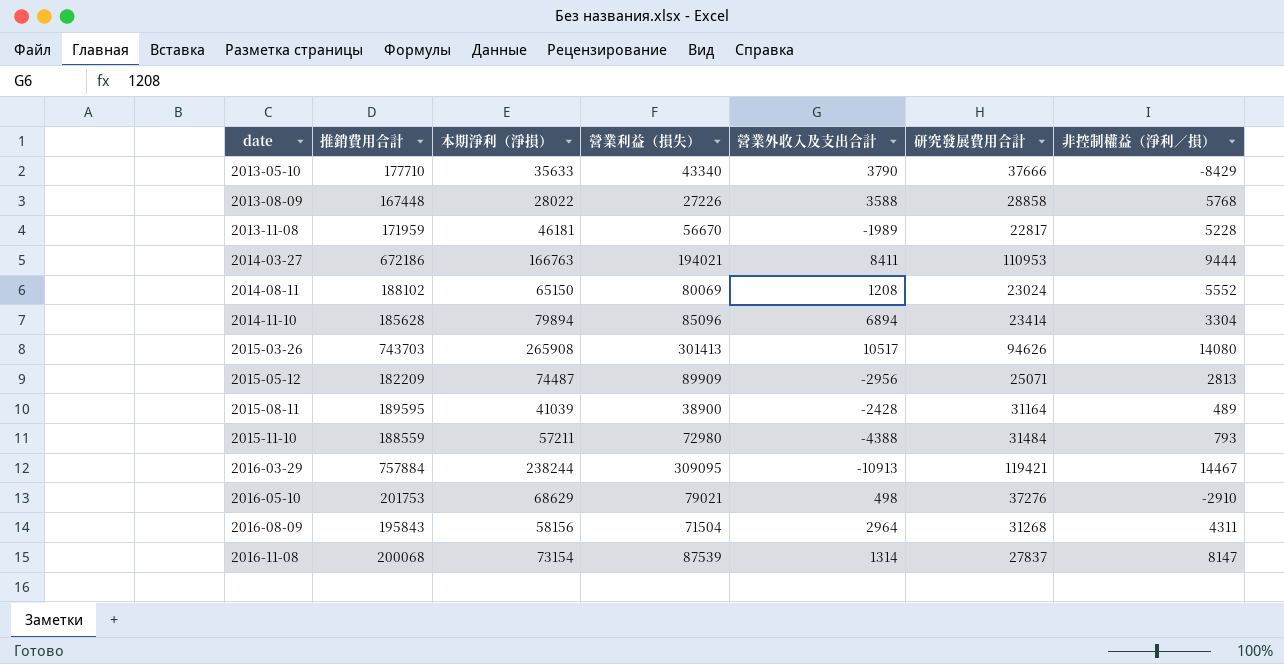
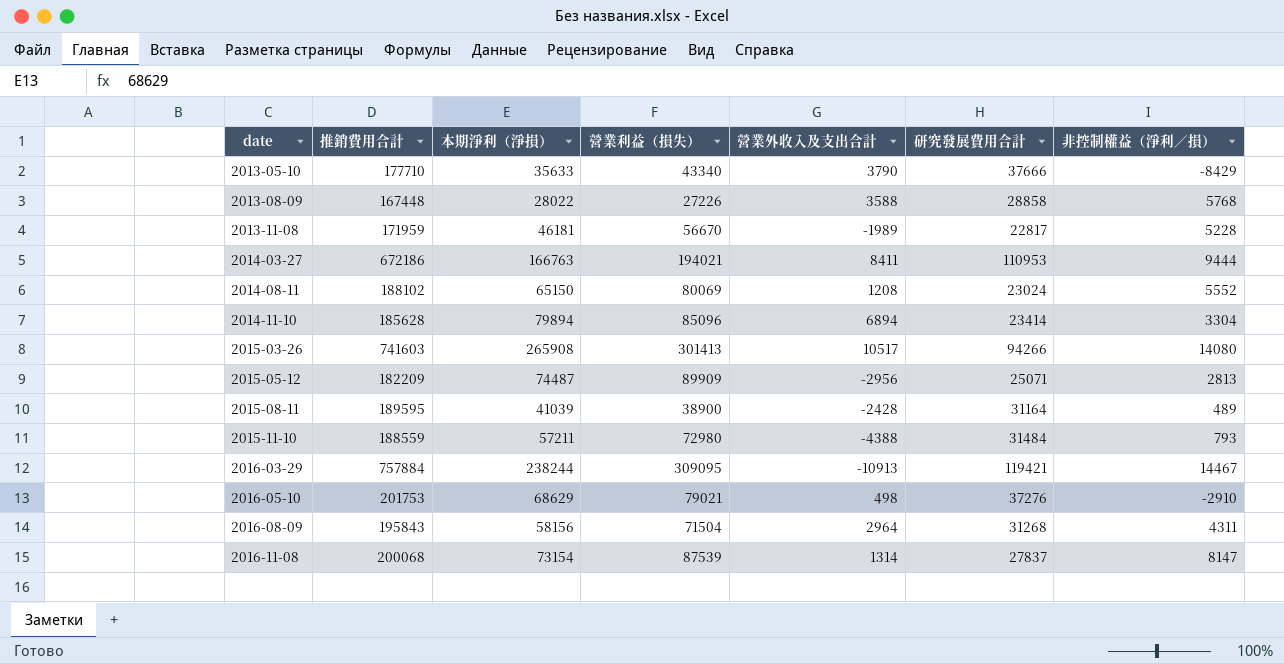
2015-03-26 | 推銷費用合計: 743703 -> 741603
2015-03-26 | 研究發展費用合計: 94626 -> 94266

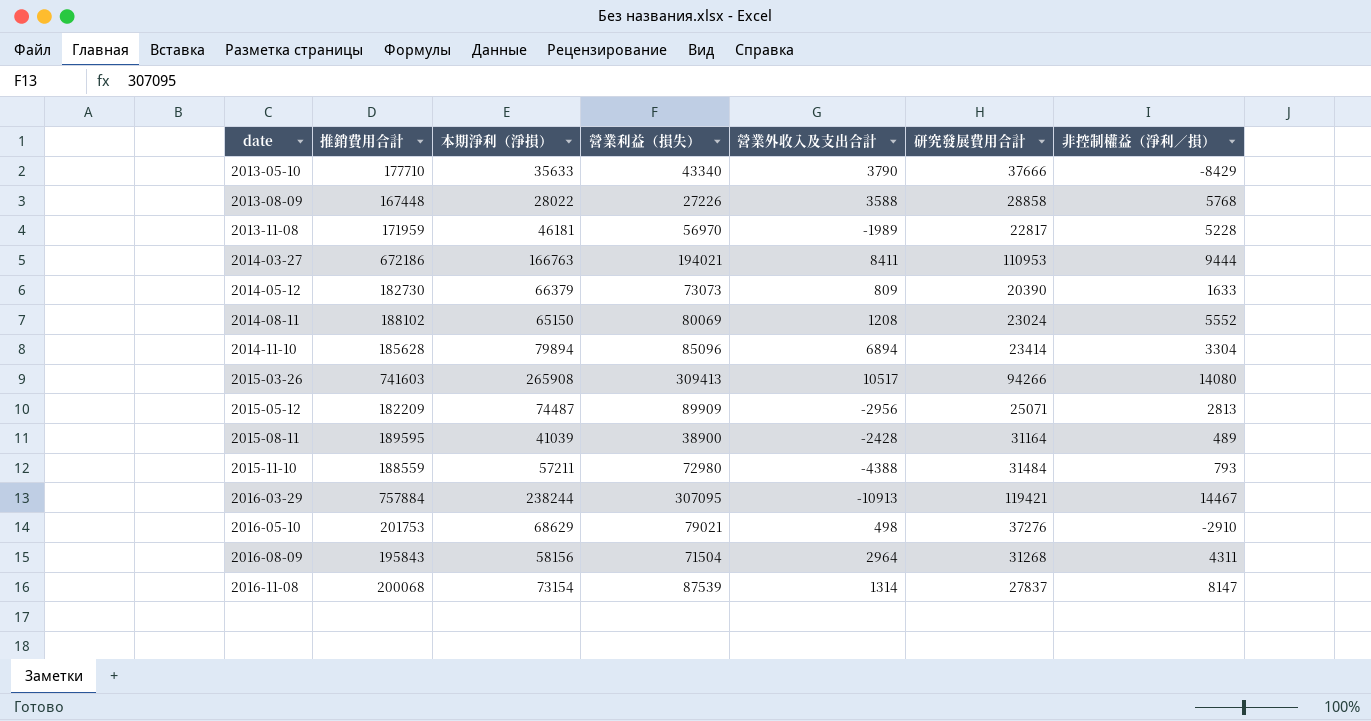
2013-11-08 | 營業利益（損失）: 56670 -> 56970
row 2014-05-12: none -> 182730 | 66379 | 73073 | 809 | 20390 | 1633
2015-03-26 | 營業利益（損失）: 301413 -> 309413
2016-03-29 | 營業利益（損失）: 309095 -> 307095

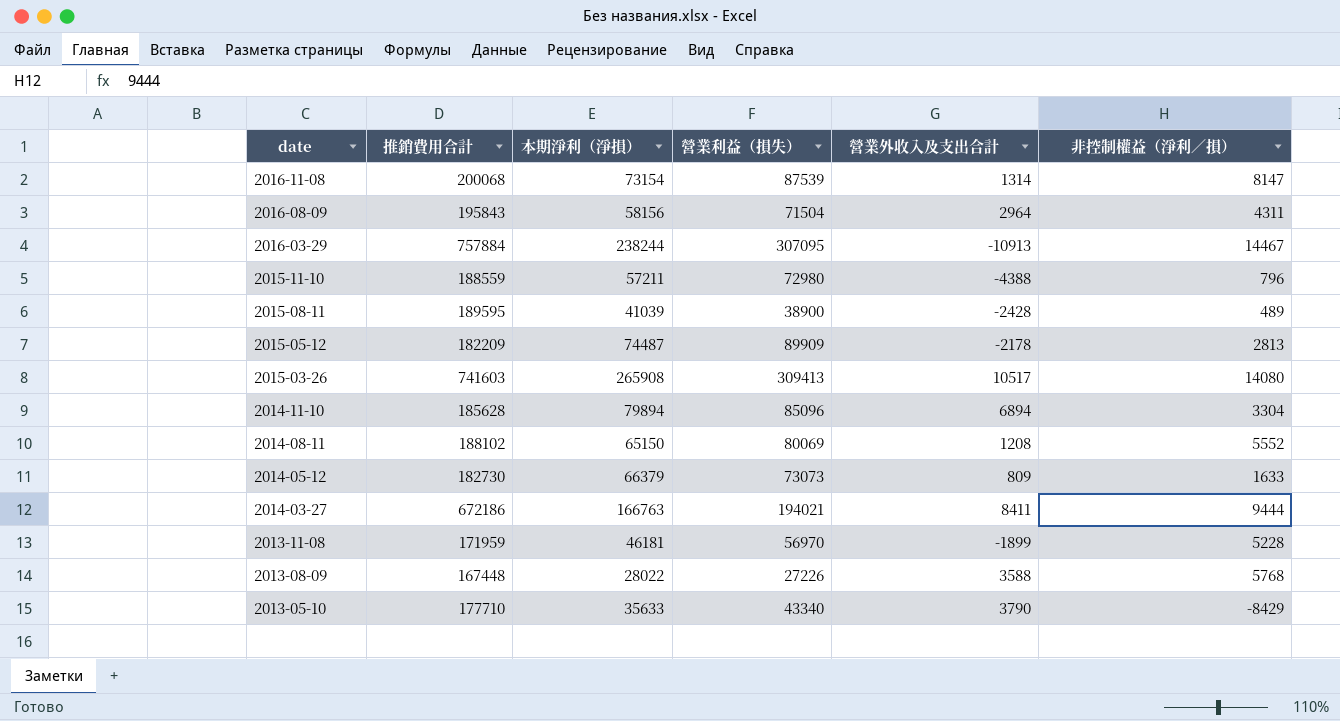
row order: date ascending -> date descending
column 研究發展費用合計 | position: 6 -> none
row 2016-05-10: 201753 | 68629 | 79021 | 498 | 37276 | -2910 -> none
2015-11-10 | 非控制權益（淨利／損）: 793 -> 796
2015-05-12 | 營業外收入及支出合計: -2956 -> -2178
2013-11-08 | 營業外收入及支出合計: -1989 -> -1899

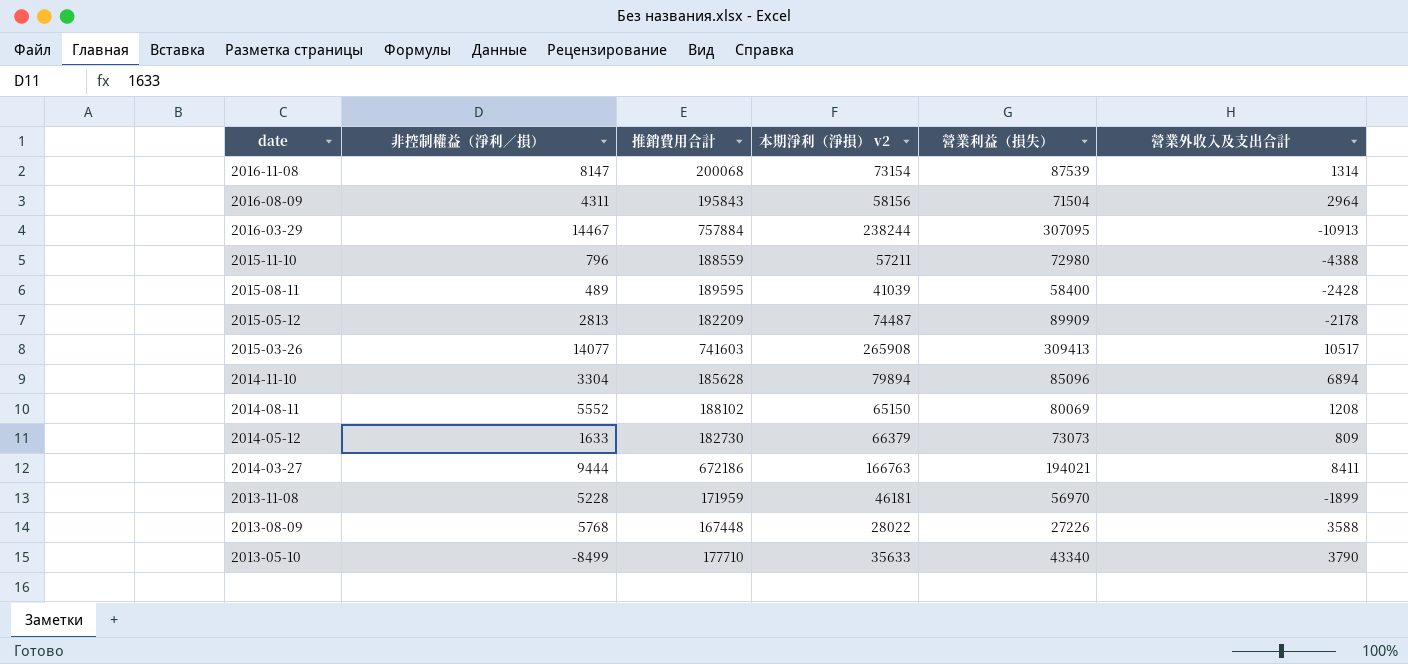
column 非控制權益（淨利／損） | position: 6 -> 2
column name: 本期淨利（淨損） -> 本期淨利（淨損） v2
2015-08-11 | 營業利益（損失）: 38900 -> 58400
2015-03-26 | 非控制權益（淨利／損）: 14080 -> 14077
2013-05-10 | 非控制權益（淨利／損）: -8429 -> -8499

